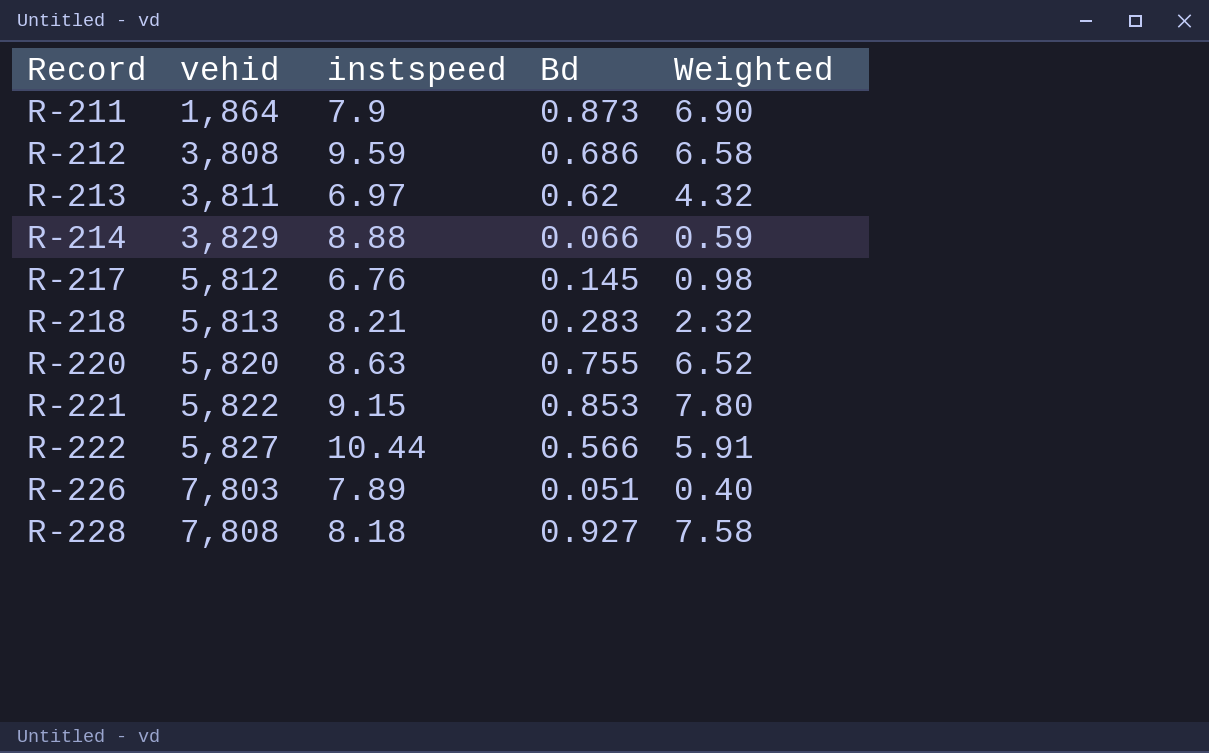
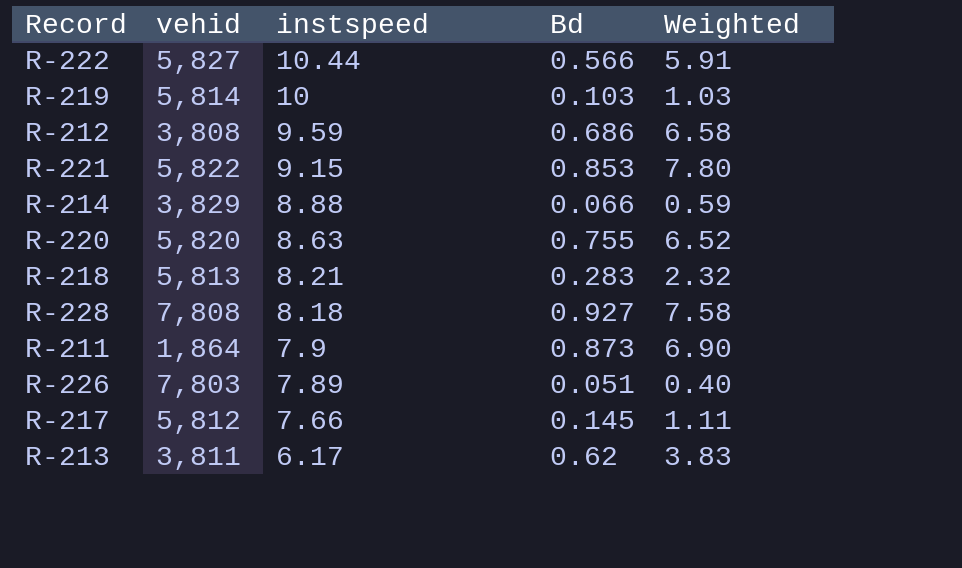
row order: Record ascending -> instspeed descending
row R-219: none -> 5,814 | 10 | 0.103 | 1.03
R-217 | instspeed: 6.76 -> 7.66
R-217 | Weighted: 0.98 -> 1.11
R-213 | instspeed: 6.97 -> 6.17
R-213 | Weighted: 4.32 -> 3.83

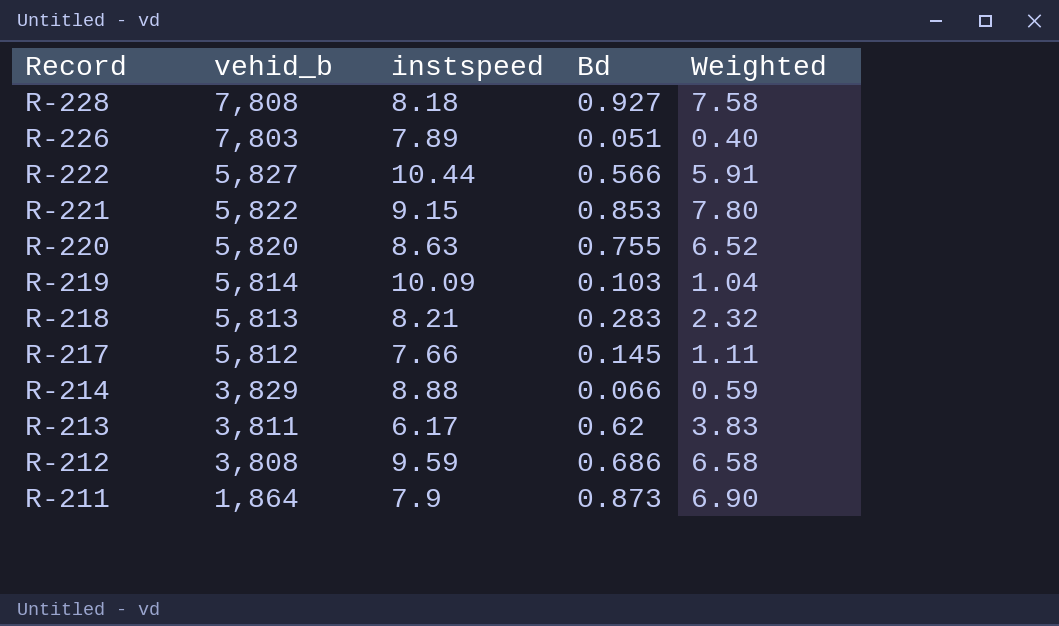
row order: instspeed descending -> Record descending
column name: vehid -> vehid_b
R-219 | instspeed: 10 -> 10.09
R-219 | Weighted: 1.03 -> 1.04

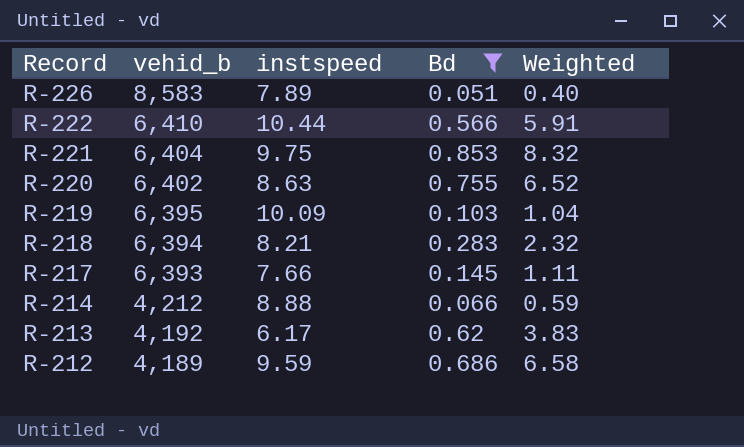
filter: none -> Bd <= 0.853
R-226 | vehid_b: 7,803 -> 8,583
R-222 | vehid_b: 5,827 -> 6,410
R-221 | vehid_b: 5,822 -> 6,404
R-221 | instspeed: 9.15 -> 9.75
R-221 | Weighted: 7.80 -> 8.32
R-220 | vehid_b: 5,820 -> 6,402
R-219 | vehid_b: 5,814 -> 6,395
R-218 | vehid_b: 5,813 -> 6,394
R-217 | vehid_b: 5,812 -> 6,393
R-214 | vehid_b: 3,829 -> 4,212
R-213 | vehid_b: 3,811 -> 4,192
R-212 | vehid_b: 3,808 -> 4,189

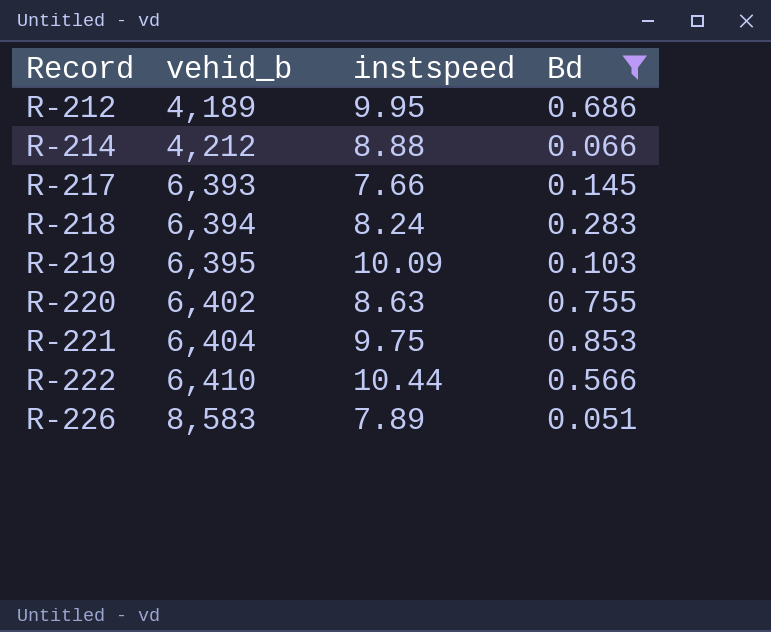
row order: Record descending -> Record ascending
column Weighted | formula: [instspeed] * [Bd] -> none
row R-213: 4,192 | 6.17 | 0.62 | 3.83 -> none
R-212 | instspeed: 9.59 -> 9.95
R-218 | instspeed: 8.21 -> 8.24

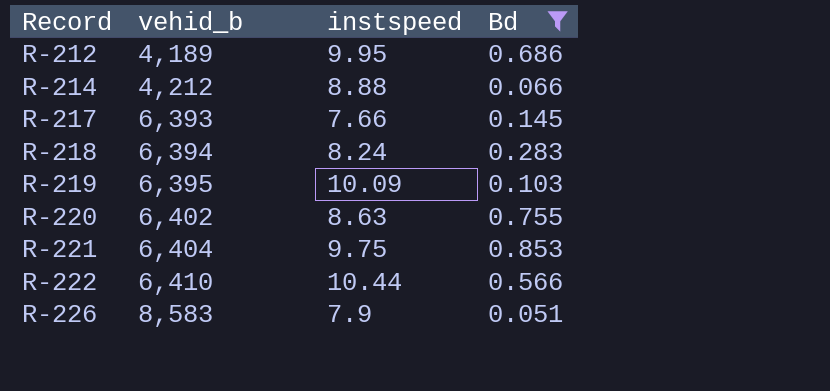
R-226 | instspeed: 7.89 -> 7.9

